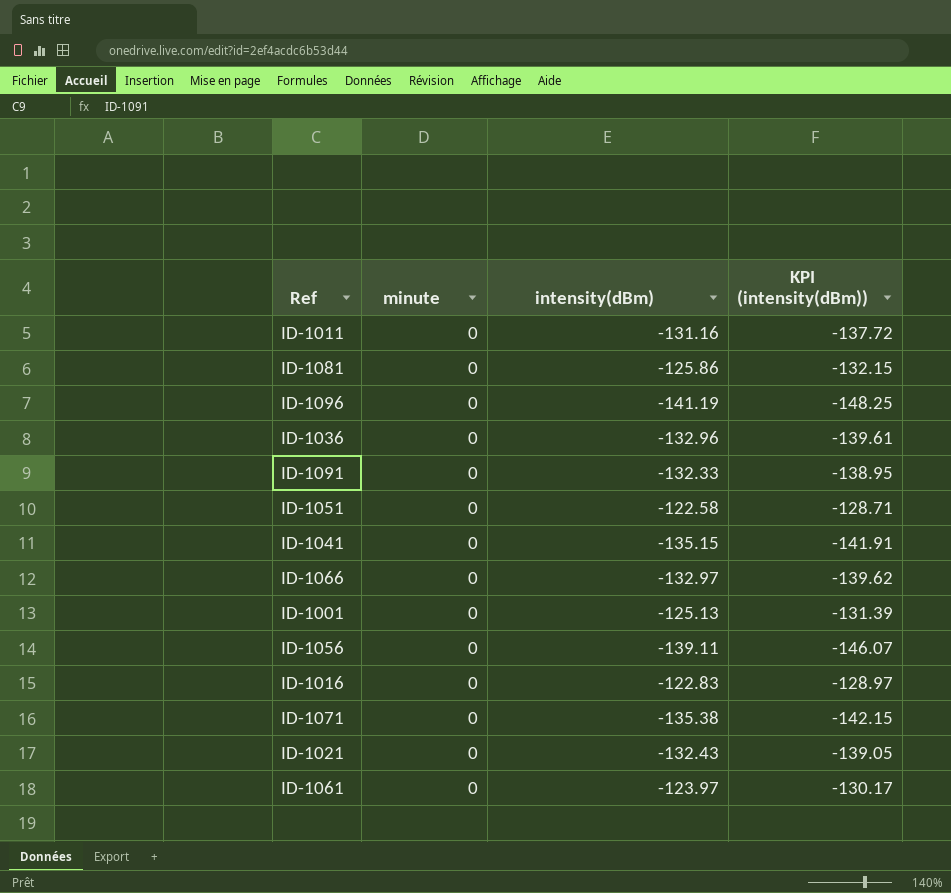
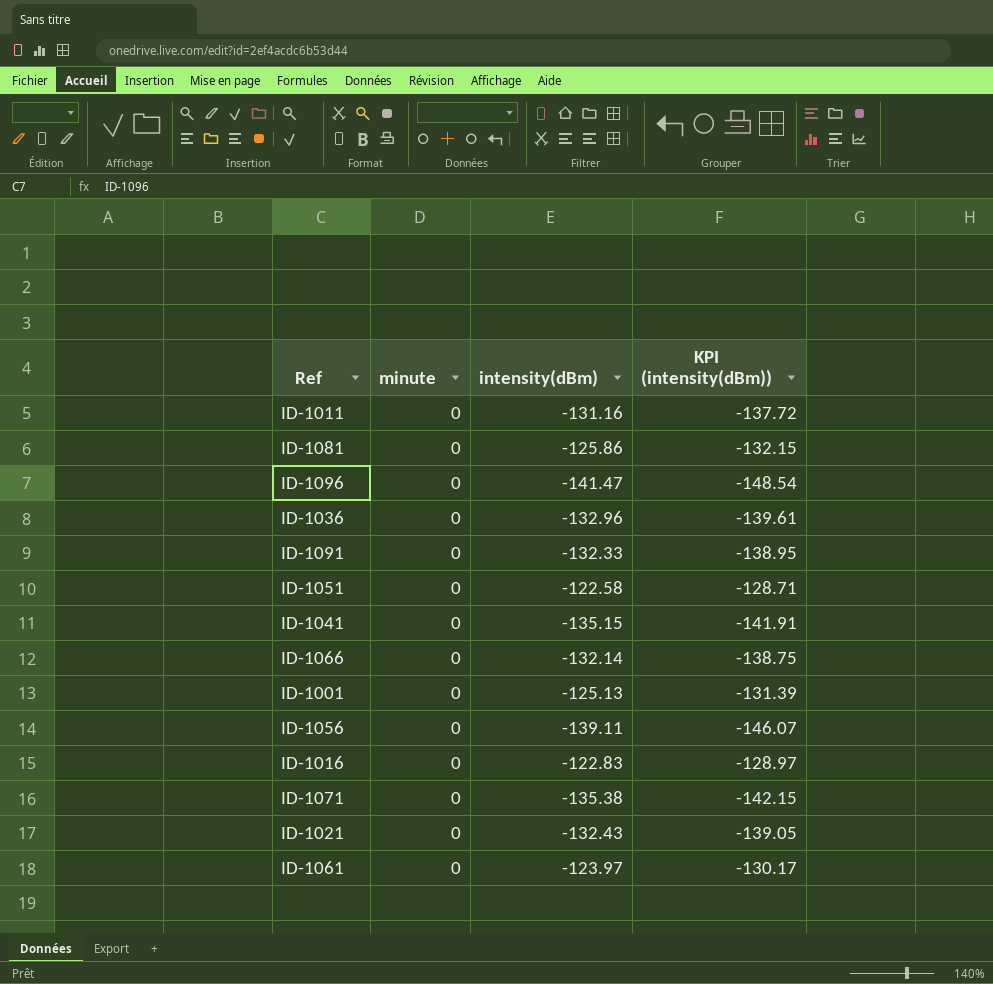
ID-1096 | intensity(dBm): -141.19 -> -141.47
ID-1096 | KPI (intensity(dBm)): -148.25 -> -148.54
ID-1066 | intensity(dBm): -132.97 -> -132.14
ID-1066 | KPI (intensity(dBm)): -139.62 -> -138.75

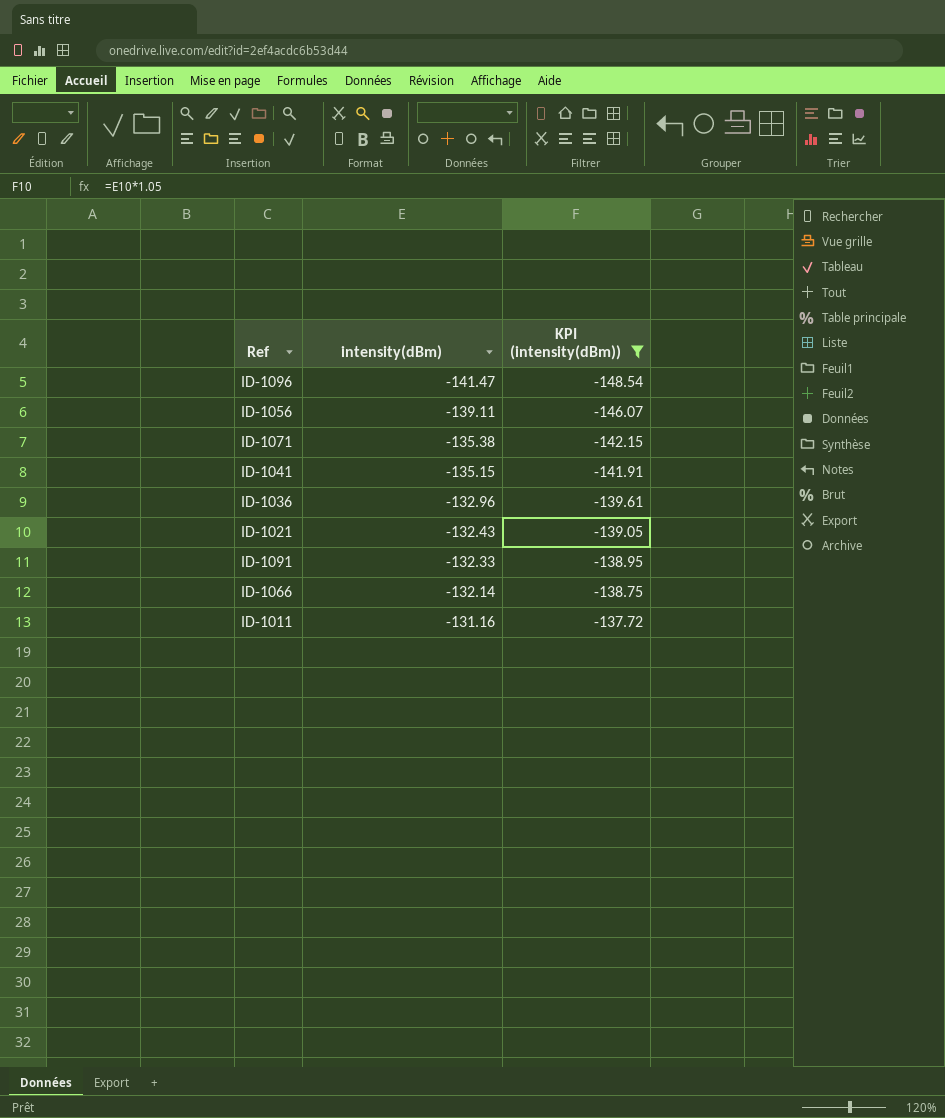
filter: none -> KPI (intensity(dBm)) <= -137.72
row order: none -> intensity(dBm) ascending
column minute | position: 2 -> none

